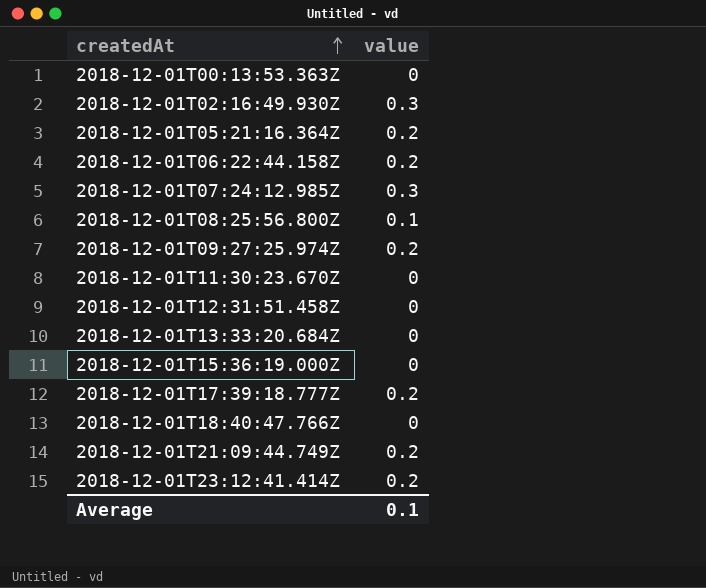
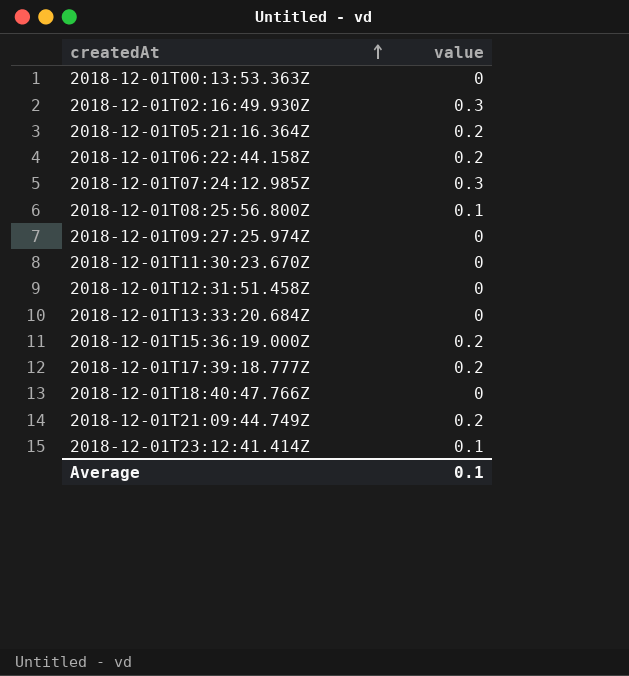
2018-12-01T09:27:25.974Z | value: 0.2 -> 0
2018-12-01T15:36:19.000Z | value: 0 -> 0.2
2018-12-01T23:12:41.414Z | value: 0.2 -> 0.1

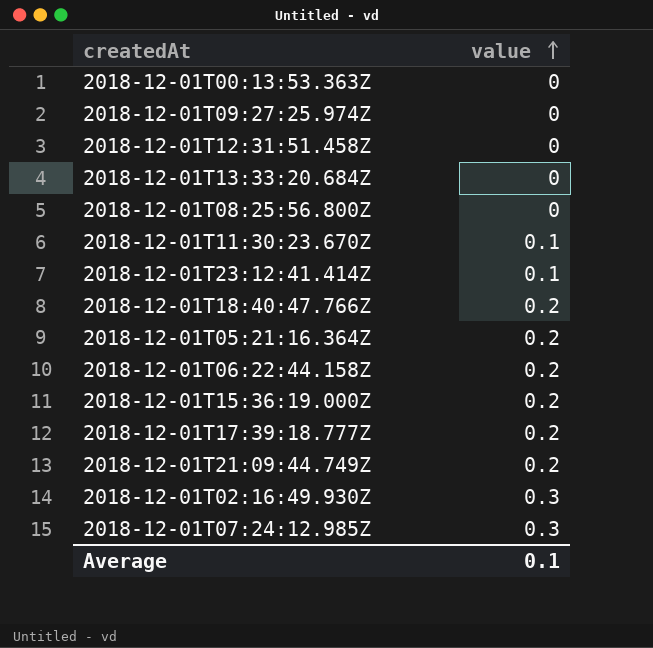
row order: createdAt ascending -> value ascending
2018-12-01T08:25:56.800Z | value: 0.1 -> 0
2018-12-01T11:30:23.670Z | value: 0 -> 0.1
2018-12-01T18:40:47.766Z | value: 0 -> 0.2

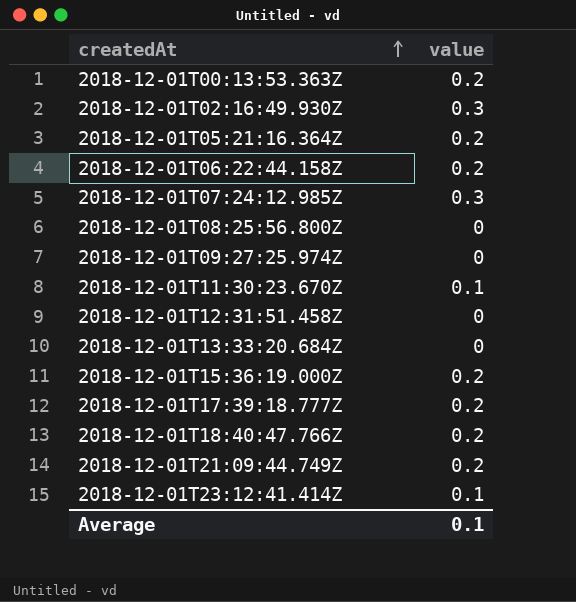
row order: value ascending -> createdAt ascending
2018-12-01T00:13:53.363Z | value: 0 -> 0.2

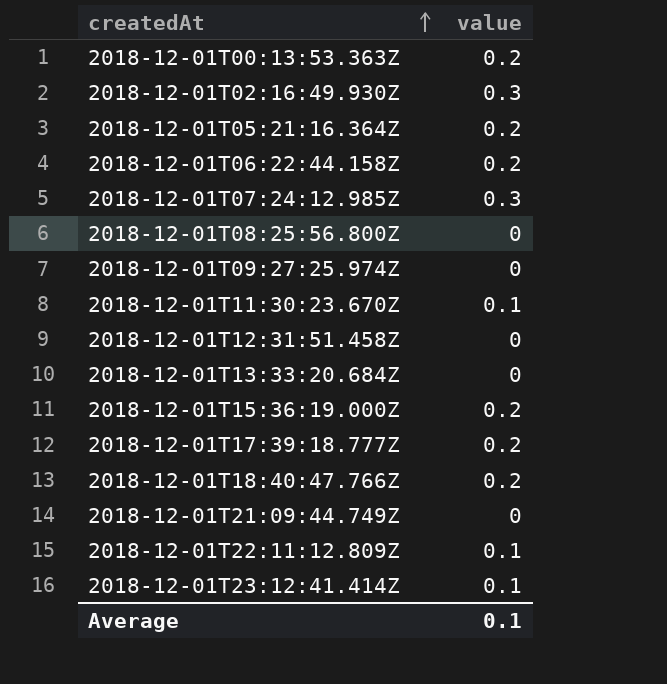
2018-12-01T21:09:44.749Z | value: 0.2 -> 0
row 2018-12-01T22:11:12.809Z: none -> 0.1

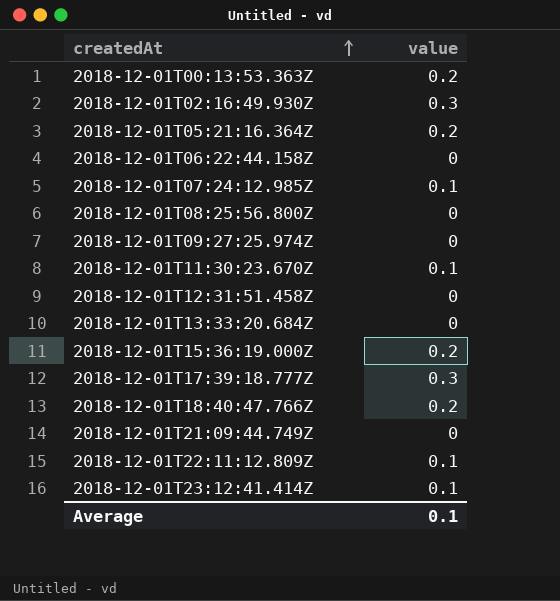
2018-12-01T06:22:44.158Z | value: 0.2 -> 0
2018-12-01T07:24:12.985Z | value: 0.3 -> 0.1
2018-12-01T17:39:18.777Z | value: 0.2 -> 0.3

